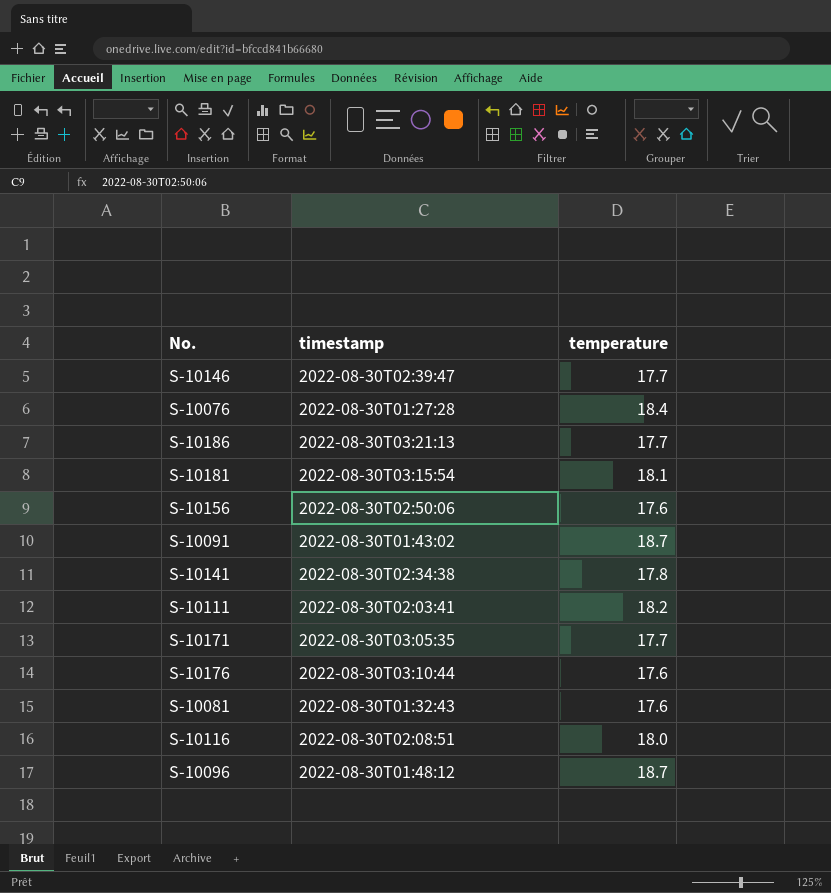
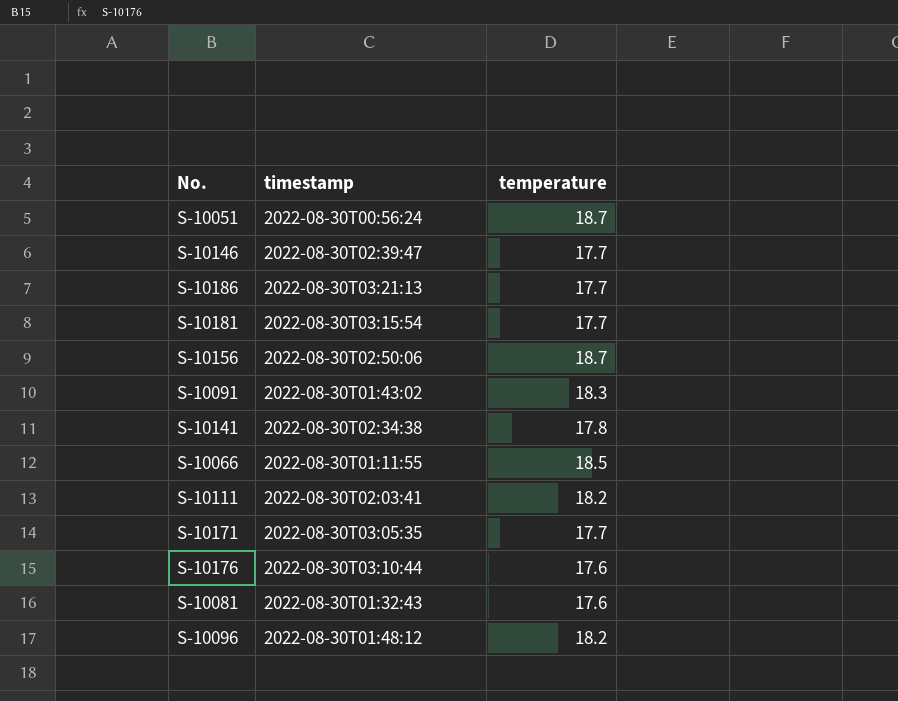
row S-10076: 2022-08-30T01:27:28 | 18.4 -> none
row S-10116: 2022-08-30T02:08:51 | 18.0 -> none
row S-10051: none -> 2022-08-30T00:56:24 | 18.7
S-10181 | temperature: 18.1 -> 17.7
S-10156 | temperature: 17.6 -> 18.7
S-10091 | temperature: 18.7 -> 18.3
row S-10066: none -> 2022-08-30T01:11:55 | 18.5
S-10096 | temperature: 18.7 -> 18.2

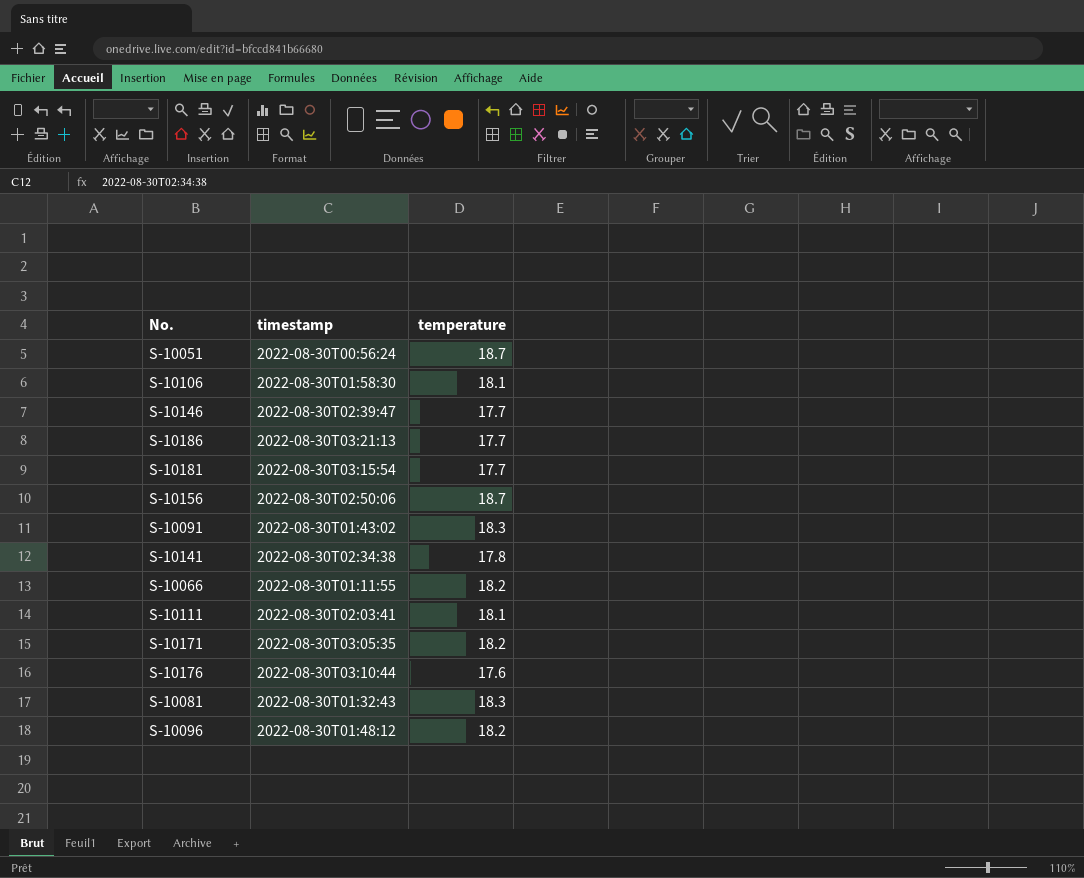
row S-10106: none -> 2022-08-30T01:58:30 | 18.1
S-10066 | temperature: 18.5 -> 18.2
S-10111 | temperature: 18.2 -> 18.1
S-10171 | temperature: 17.7 -> 18.2
S-10081 | temperature: 17.6 -> 18.3

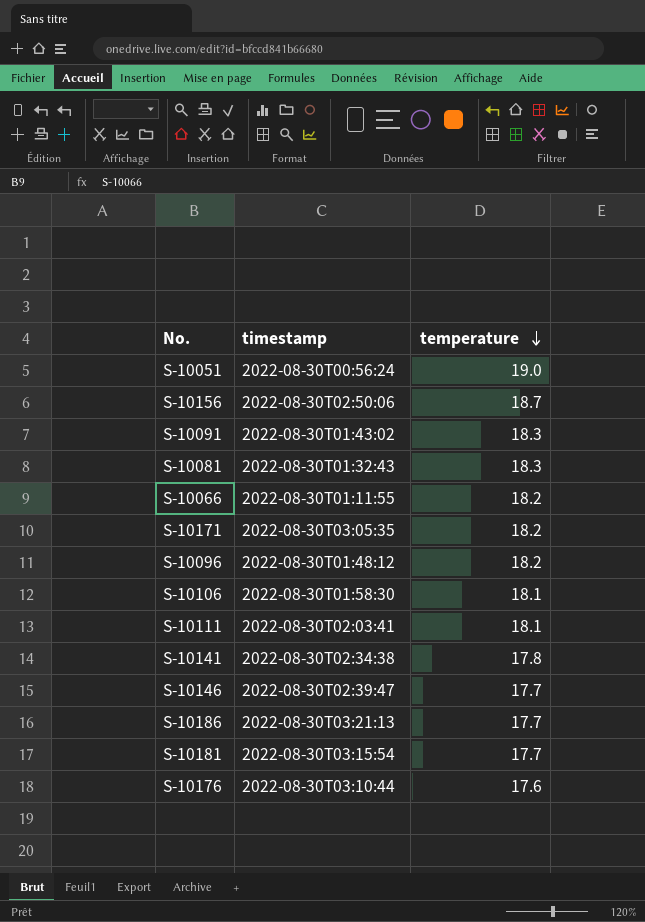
row order: none -> temperature descending
S-10051 | temperature: 18.7 -> 19.0

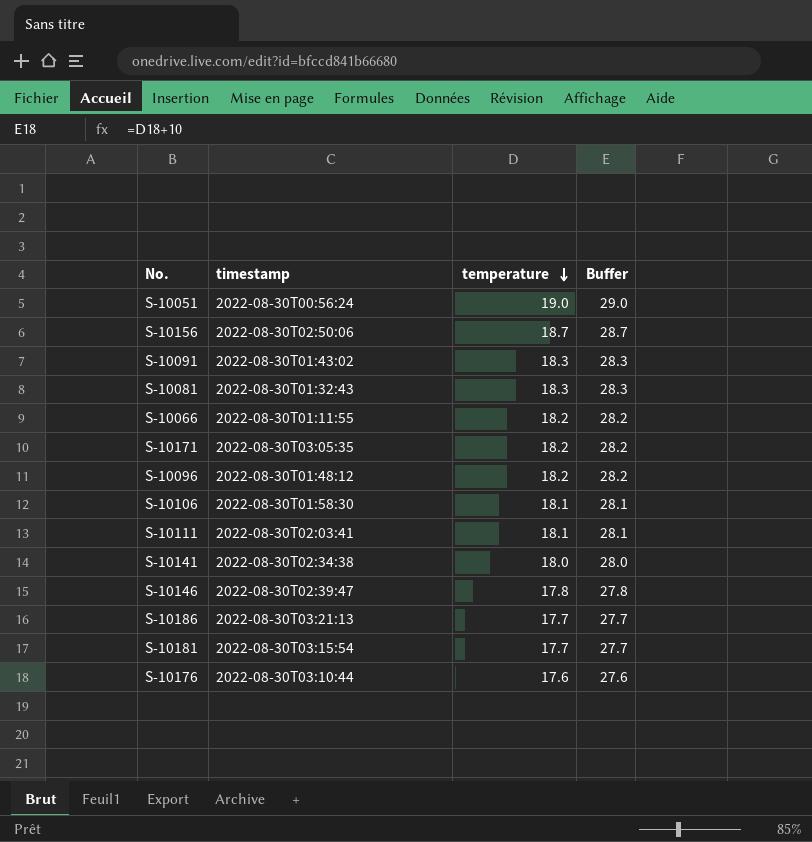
column Buffer | formula: none -> [temperature] + 10
S-10141 | temperature: 17.8 -> 18.0
S-10146 | temperature: 17.7 -> 17.8

